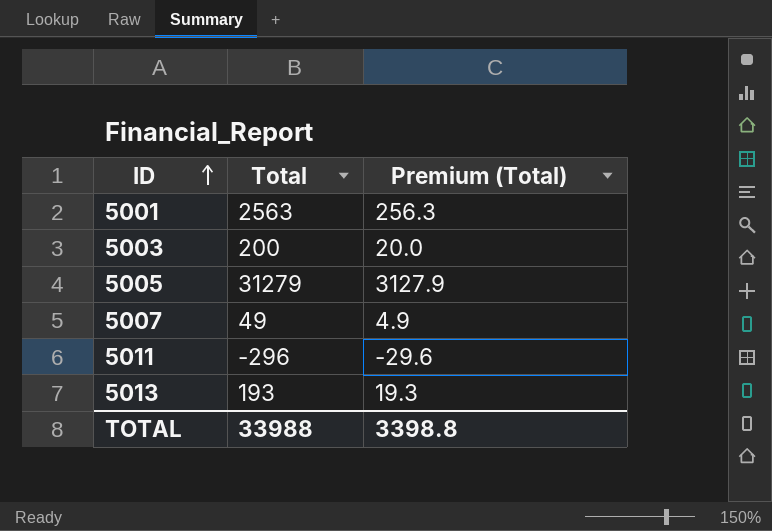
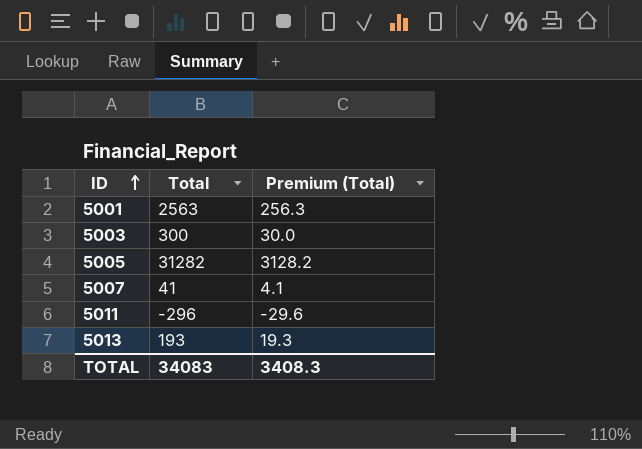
5003 | Total: 200 -> 300
5003 | Premium (Total): 20.0 -> 30.0
5005 | Total: 31279 -> 31282
5005 | Premium (Total): 3127.9 -> 3128.2
5007 | Total: 49 -> 41
5007 | Premium (Total): 4.9 -> 4.1
TOTAL | Total: 33988 -> 34083
TOTAL | Premium (Total): 3398.8 -> 3408.3

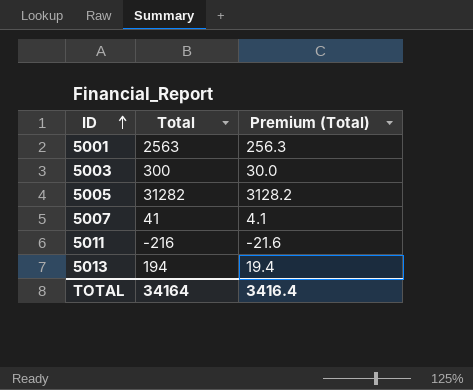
5011 | Total: -296 -> -216
5011 | Premium (Total): -29.6 -> -21.6
5013 | Total: 193 -> 194
5013 | Premium (Total): 19.3 -> 19.4
TOTAL | Total: 34083 -> 34164
TOTAL | Premium (Total): 3408.3 -> 3416.4

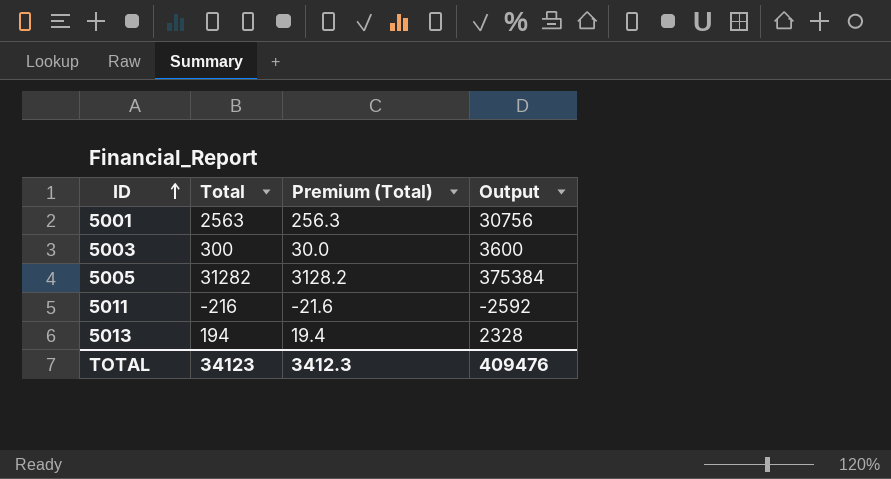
column Output | formula: none -> [Total] * 12
row 5007: 41 | 4.1 -> none
TOTAL | Total: 34164 -> 34123
TOTAL | Premium (Total): 3416.4 -> 3412.3

